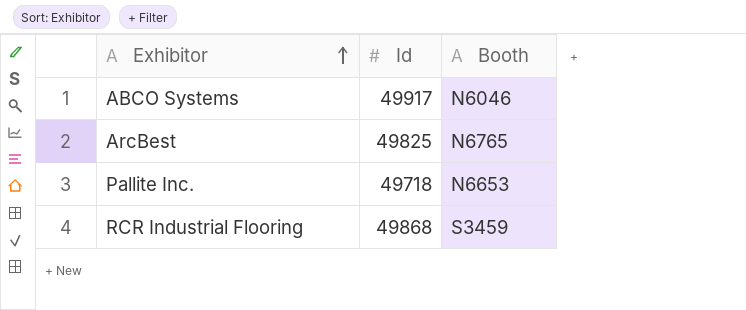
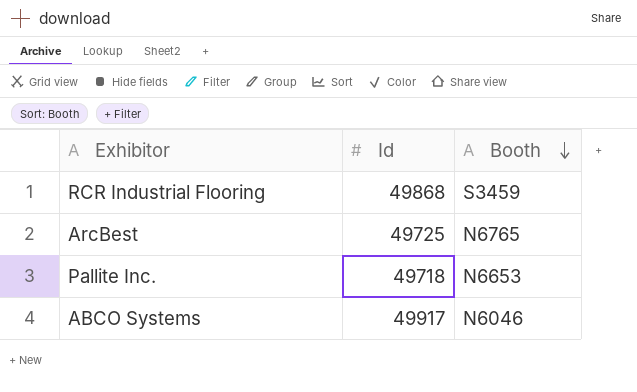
row order: Exhibitor ascending -> Booth descending
ArcBest | Id: 49825 -> 49725

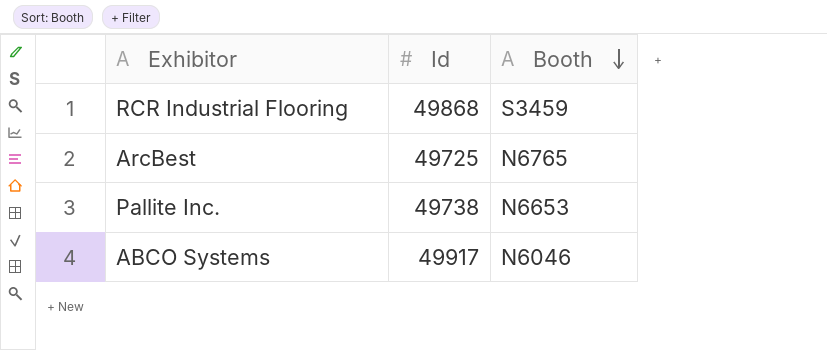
Pallite Inc. | Id: 49718 -> 49738

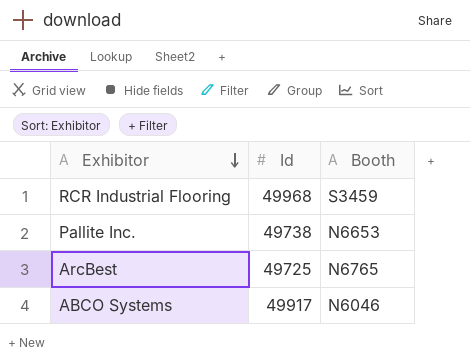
row order: Booth descending -> Exhibitor descending
RCR Industrial Flooring | Id: 49868 -> 49968

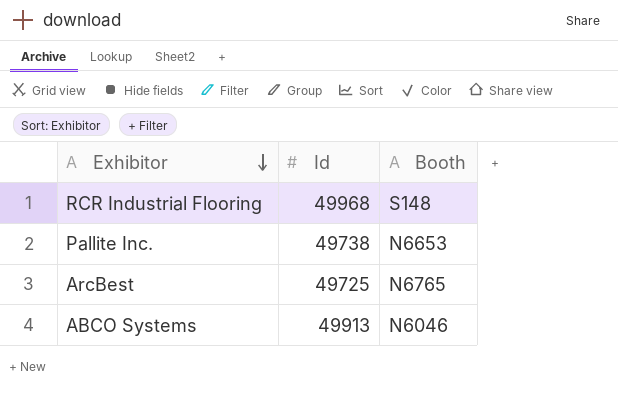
RCR Industrial Flooring | Booth: S3459 -> S148
ABCO Systems | Id: 49917 -> 49913

